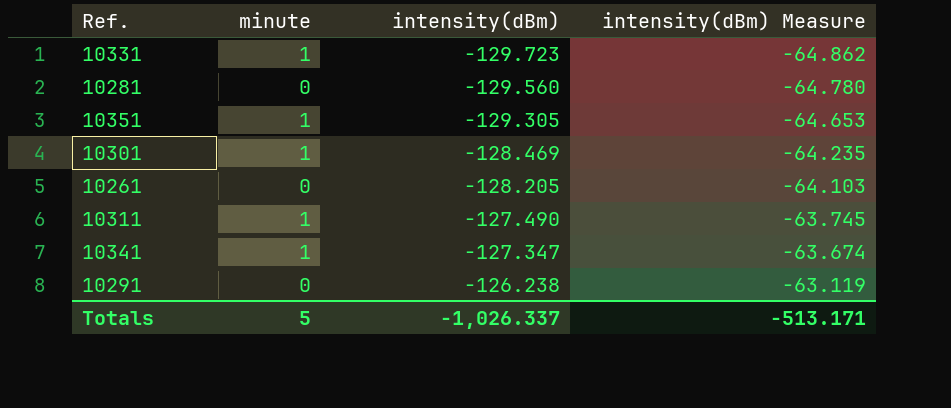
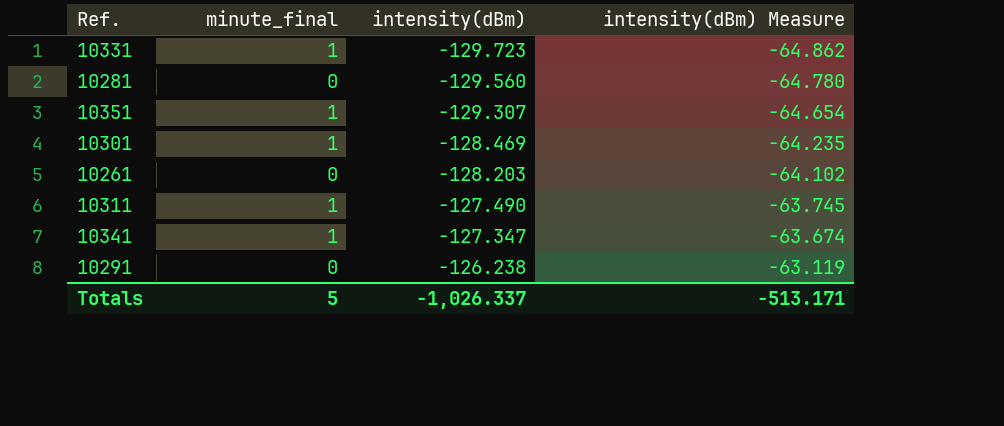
column name: minute -> minute_final
10351 | intensity(dBm): -129.305 -> -129.307
10351 | intensity(dBm) Measure: -64.653 -> -64.654
10261 | intensity(dBm): -128.205 -> -128.203
10261 | intensity(dBm) Measure: -64.103 -> -64.102

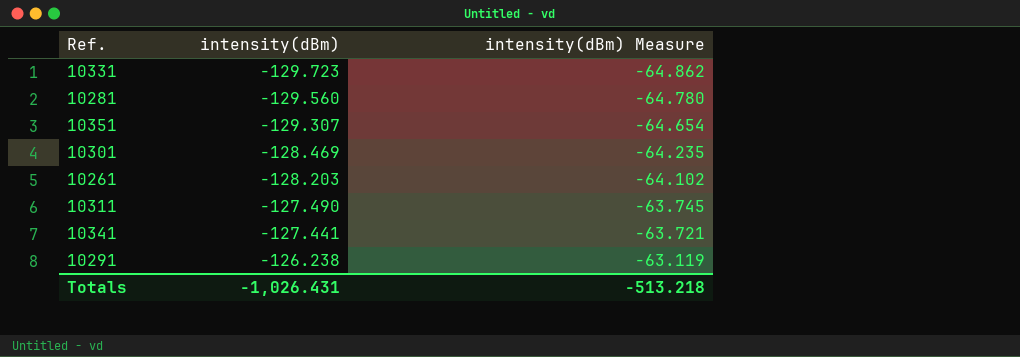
column minute_final | position: 2 -> none
10341 | intensity(dBm): -127.347 -> -127.441
10341 | intensity(dBm) Measure: -63.674 -> -63.721
Totals | intensity(dBm): -1,026.337 -> -1,026.431
Totals | intensity(dBm) Measure: -513.171 -> -513.218

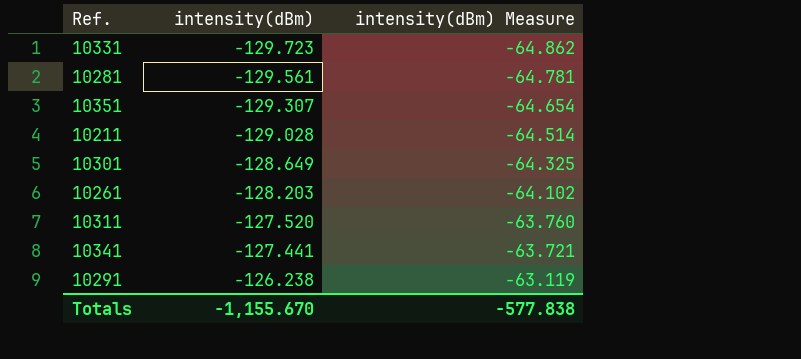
10281 | intensity(dBm): -129.560 -> -129.561
10281 | intensity(dBm) Measure: -64.780 -> -64.781
row 10211: none -> -129.028 | -64.514
10301 | intensity(dBm): -128.469 -> -128.649
10301 | intensity(dBm) Measure: -64.235 -> -64.325
10311 | intensity(dBm): -127.490 -> -127.520
10311 | intensity(dBm) Measure: -63.745 -> -63.760
Totals | intensity(dBm): -1,026.431 -> -1,155.670
Totals | intensity(dBm) Measure: -513.218 -> -577.838

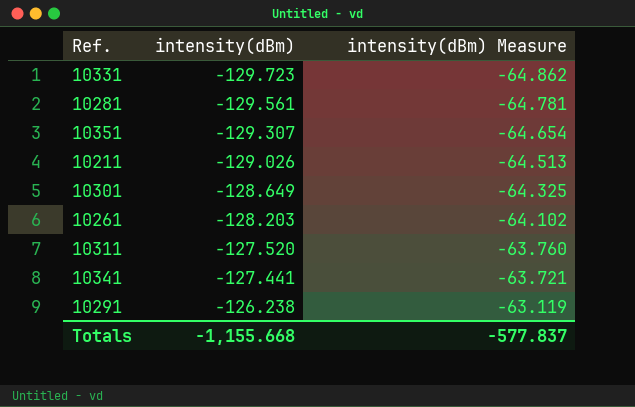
10211 | intensity(dBm): -129.028 -> -129.026
10211 | intensity(dBm) Measure: -64.514 -> -64.513
Totals | intensity(dBm): -1,155.670 -> -1,155.668
Totals | intensity(dBm) Measure: -577.838 -> -577.837

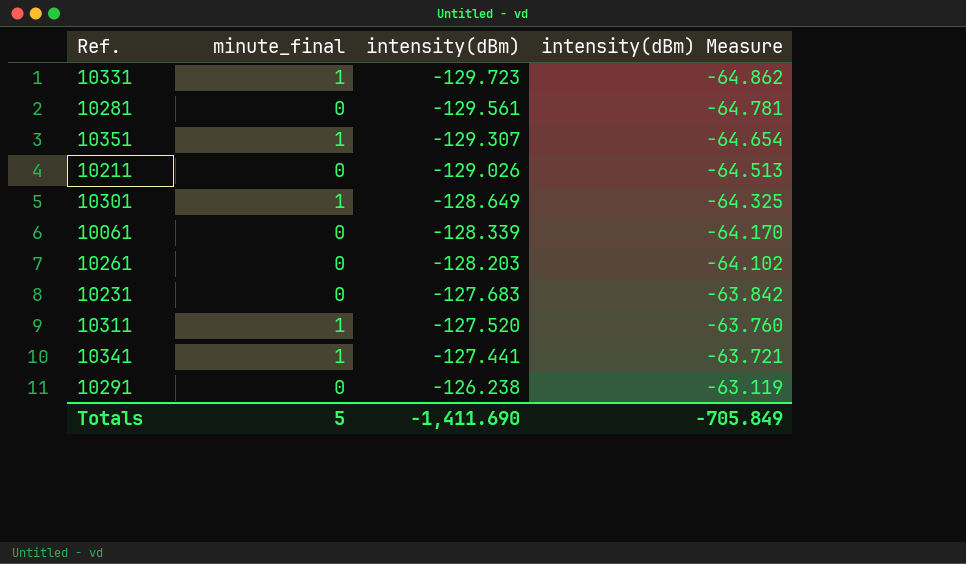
column minute_final | position: none -> 2
row 10061: none -> 0 | -128.339 | -64.170
row 10231: none -> 0 | -127.683 | -63.842
Totals | intensity(dBm): -1,155.668 -> -1,411.690
Totals | intensity(dBm) Measure: -577.837 -> -705.849

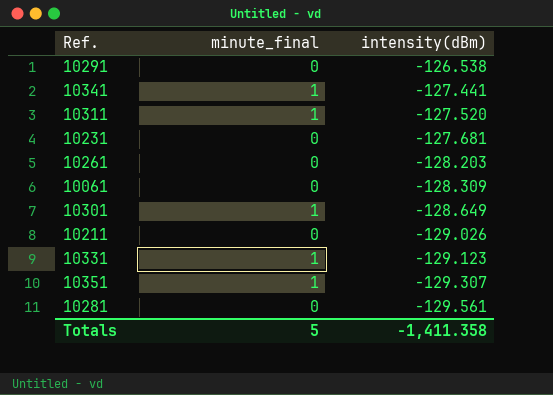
row order: intensity(dBm) ascending -> intensity(dBm) descending
column intensity(dBm) Measure | formula: [intensity(dBm)] * 0.5 -> none
10291 | intensity(dBm): -126.238 -> -126.538
10231 | intensity(dBm): -127.683 -> -127.681
10061 | intensity(dBm): -128.339 -> -128.309
10331 | intensity(dBm): -129.723 -> -129.123
Totals | intensity(dBm): -1,411.690 -> -1,411.358

